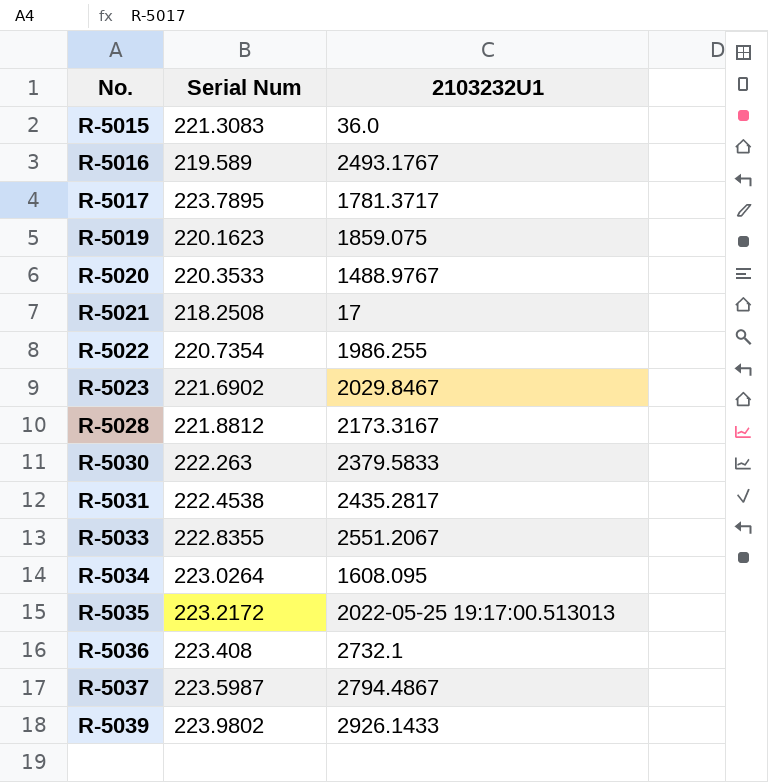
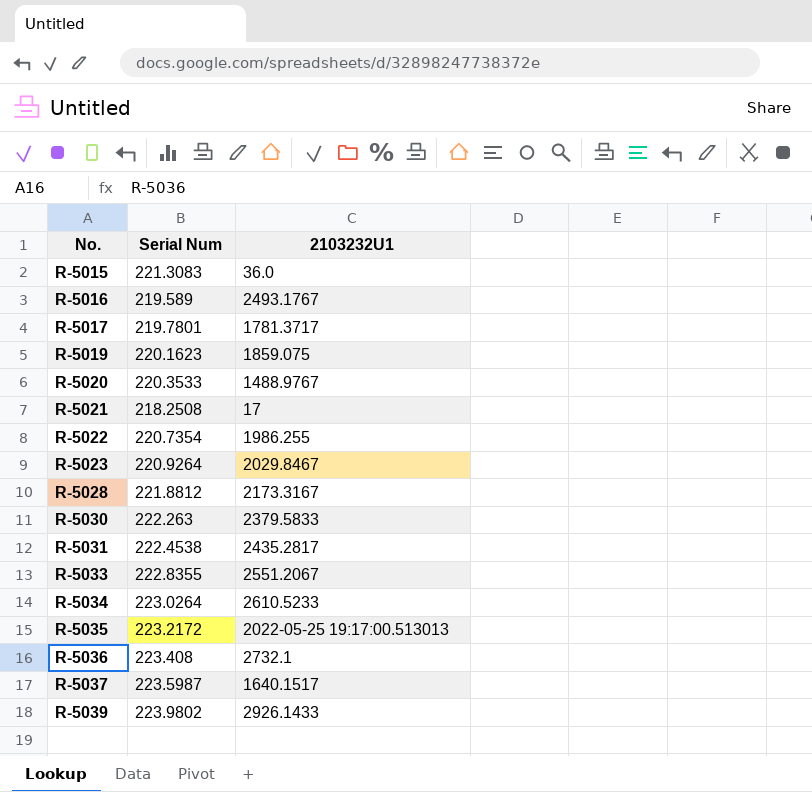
R-5017 | Serial Num: 223.7895 -> 219.7801
R-5023 | Serial Num: 221.6902 -> 220.9264
R-5034 | 2103232U1: 1608.095 -> 2610.5233
R-5037 | 2103232U1: 2794.4867 -> 1640.1517

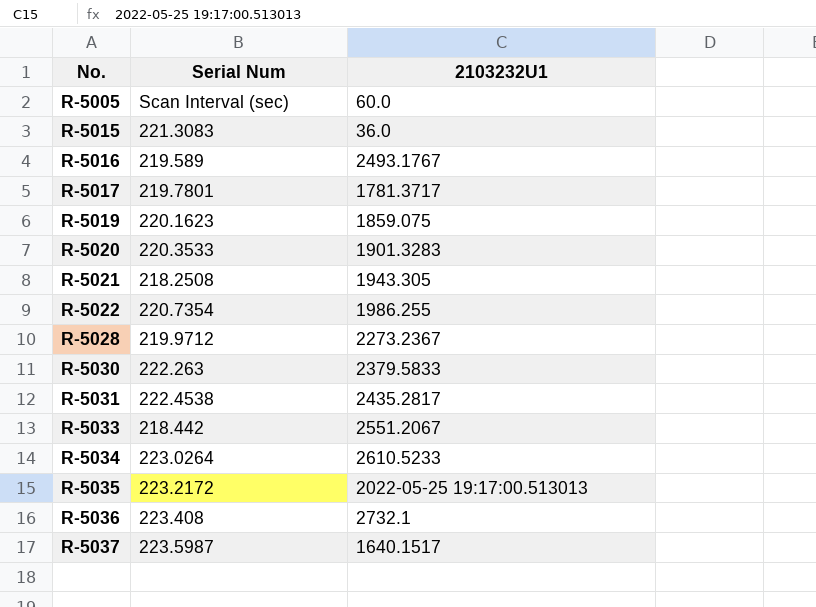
row R-5023: 220.9264 | 2029.8467 -> none
row R-5039: 223.9802 | 2926.1433 -> none
row R-5005: none -> Scan Interval (sec) | 60.0
R-5020 | 2103232U1: 1488.9767 -> 1901.3283
R-5021 | 2103232U1: 17 -> 1943.305
R-5028 | Serial Num: 221.8812 -> 219.9712
R-5028 | 2103232U1: 2173.3167 -> 2273.2367
R-5033 | Serial Num: 222.8355 -> 218.442

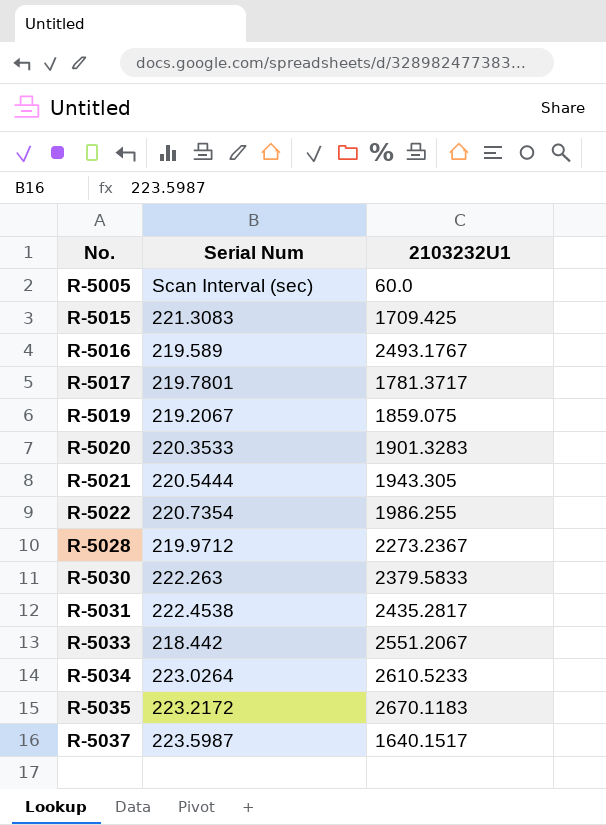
row R-5036: 223.408 | 2732.1 -> none
R-5015 | 2103232U1: 36.0 -> 1709.425
R-5019 | Serial Num: 220.1623 -> 219.2067
R-5021 | Serial Num: 218.2508 -> 220.5444
R-5035 | 2103232U1: 2022-05-25 19:17:00.513013 -> 2670.1183

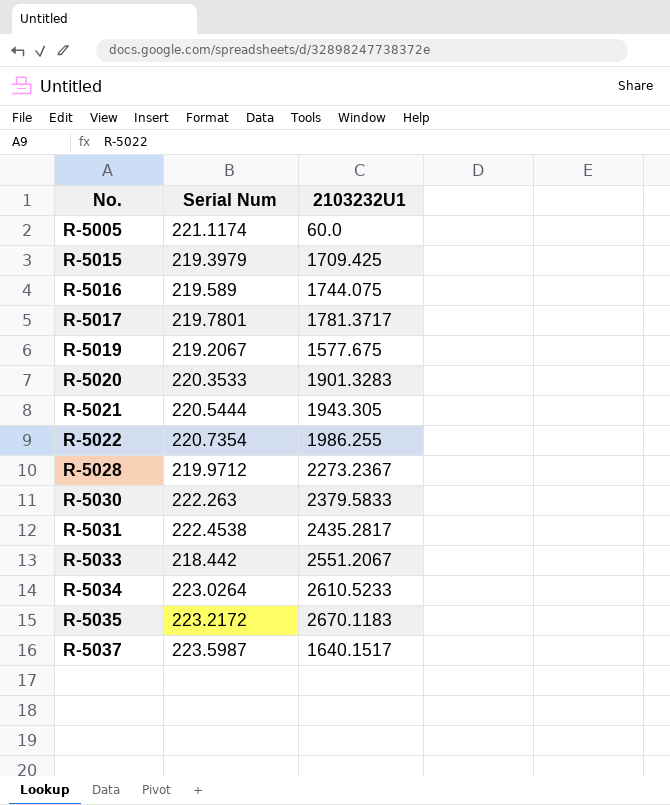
R-5005 | Serial Num: Scan Interval (sec) -> 221.1174
R-5015 | Serial Num: 221.3083 -> 219.3979
R-5016 | 2103232U1: 2493.1767 -> 1744.075
R-5019 | 2103232U1: 1859.075 -> 1577.675

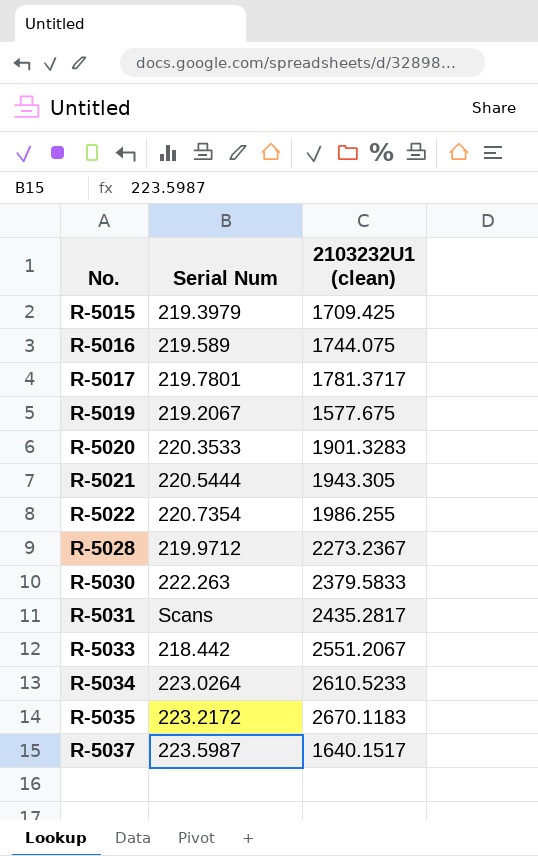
column name: 2103232U1 -> 2103232U1 (clean)
row R-5005: 221.1174 | 60.0 -> none
R-5031 | Serial Num: 222.4538 -> Scans

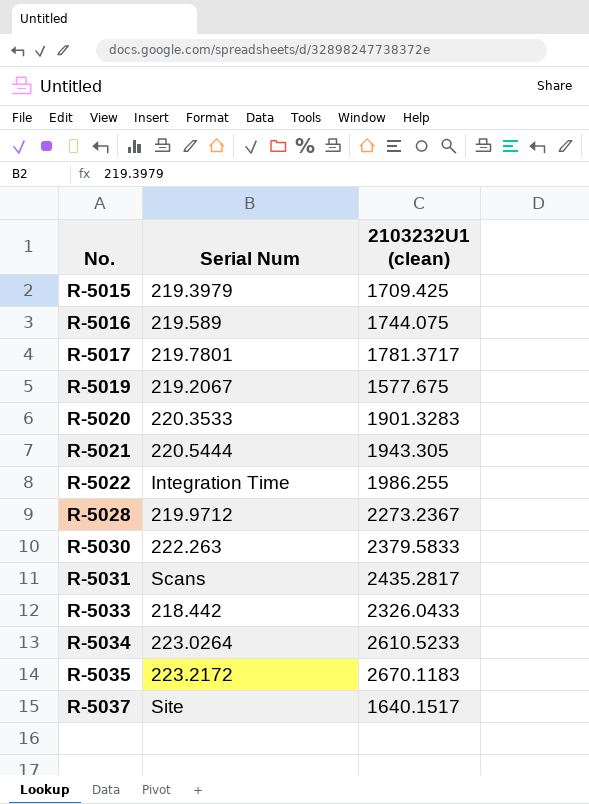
R-5022 | Serial Num: 220.7354 -> Integration Time
R-5033 | 2103232U1 (clean): 2551.2067 -> 2326.0433
R-5037 | Serial Num: 223.5987 -> Site

